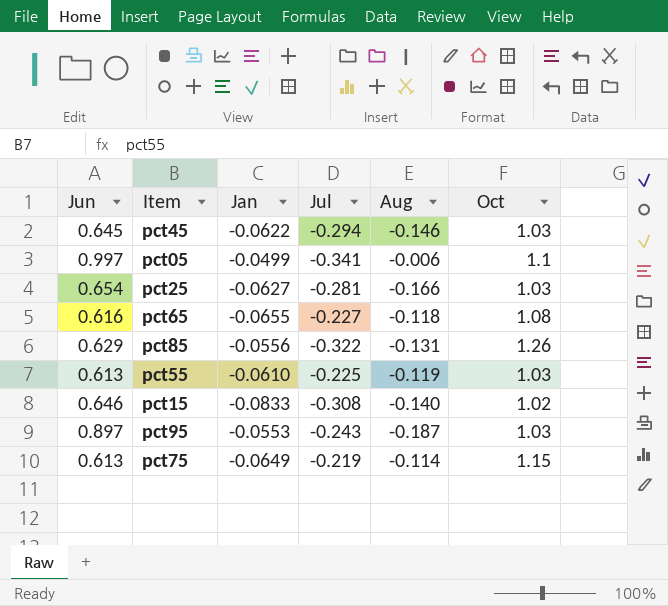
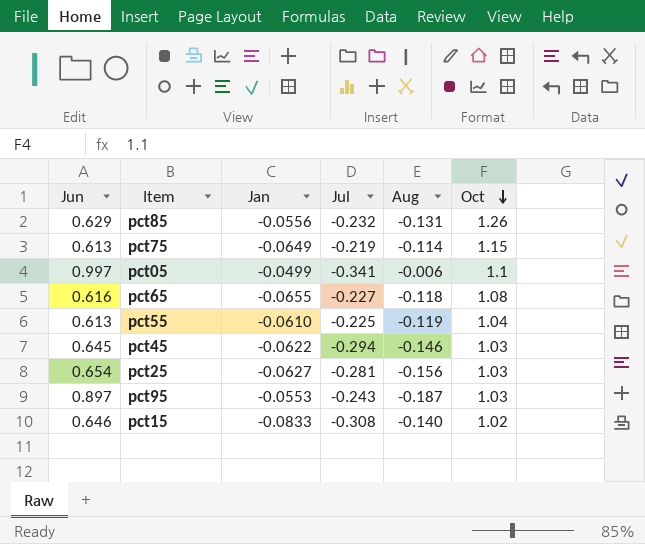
row order: none -> Oct descending
pct85 | Jul: -0.322 -> -0.232
pct55 | Oct: 1.03 -> 1.04
pct25 | Aug: -0.166 -> -0.156

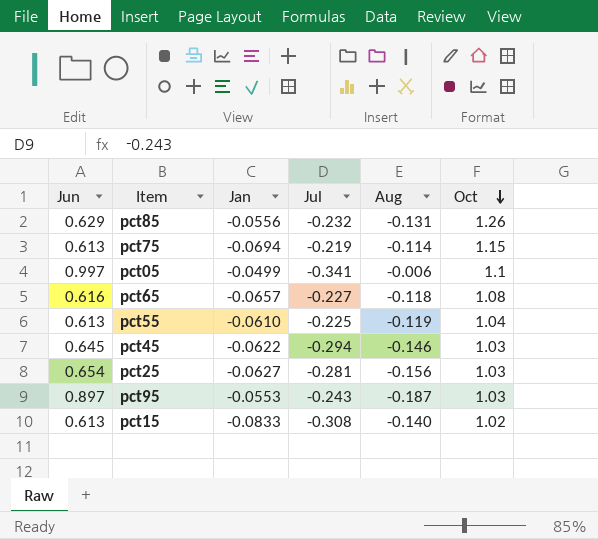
pct75 | Jan: -0.0649 -> -0.0694
pct65 | Jan: -0.0655 -> -0.0657
pct15 | Jun: 0.646 -> 0.613

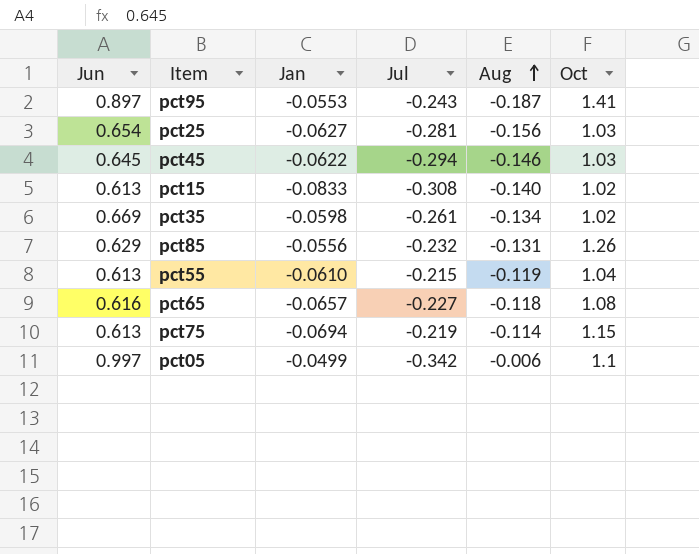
row order: Oct descending -> Aug ascending
pct95 | Oct: 1.03 -> 1.41
row pct35: none -> 0.669 | -0.0598 | -0.261 | -0.134 | 1.02
pct55 | Jul: -0.225 -> -0.215
pct05 | Jul: -0.341 -> -0.342

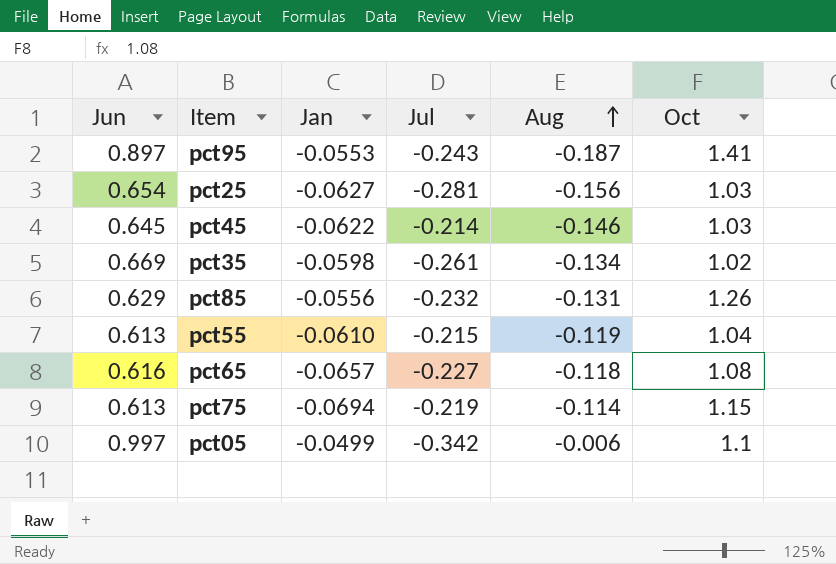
row pct15: 0.613 | -0.0833 | -0.308 | -0.140 | 1.02 -> none
pct45 | Jul: -0.294 -> -0.214

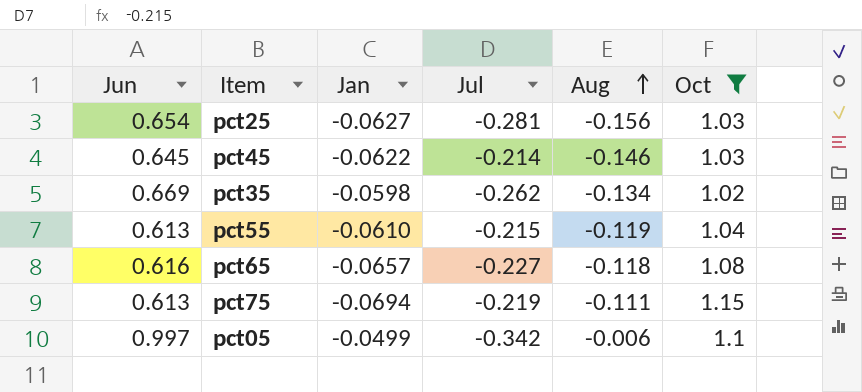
filter: none -> Oct <= 1.15
pct35 | Jul: -0.261 -> -0.262
pct75 | Aug: -0.114 -> -0.111

